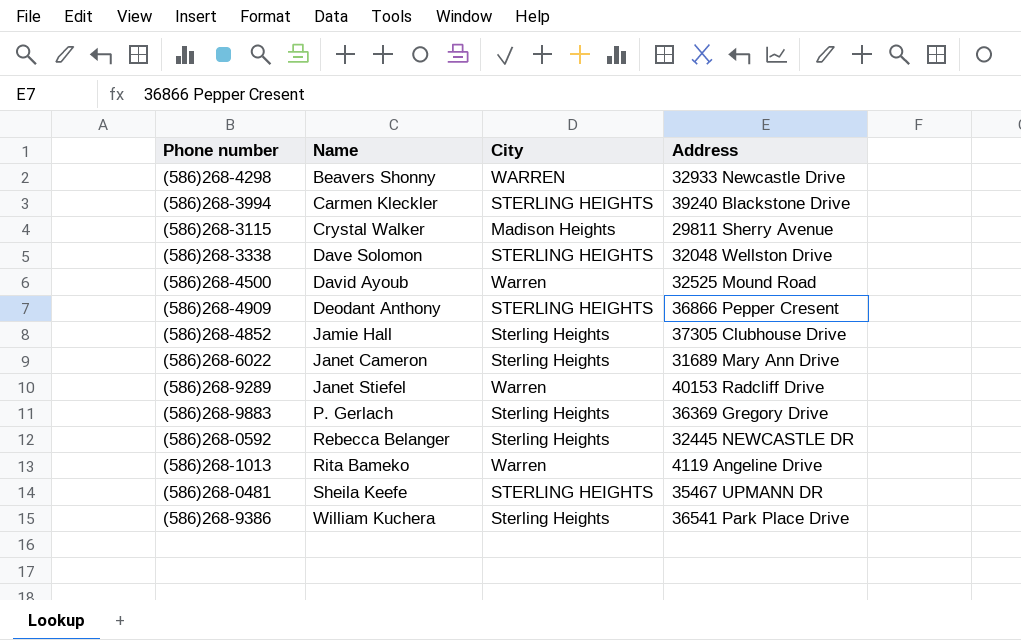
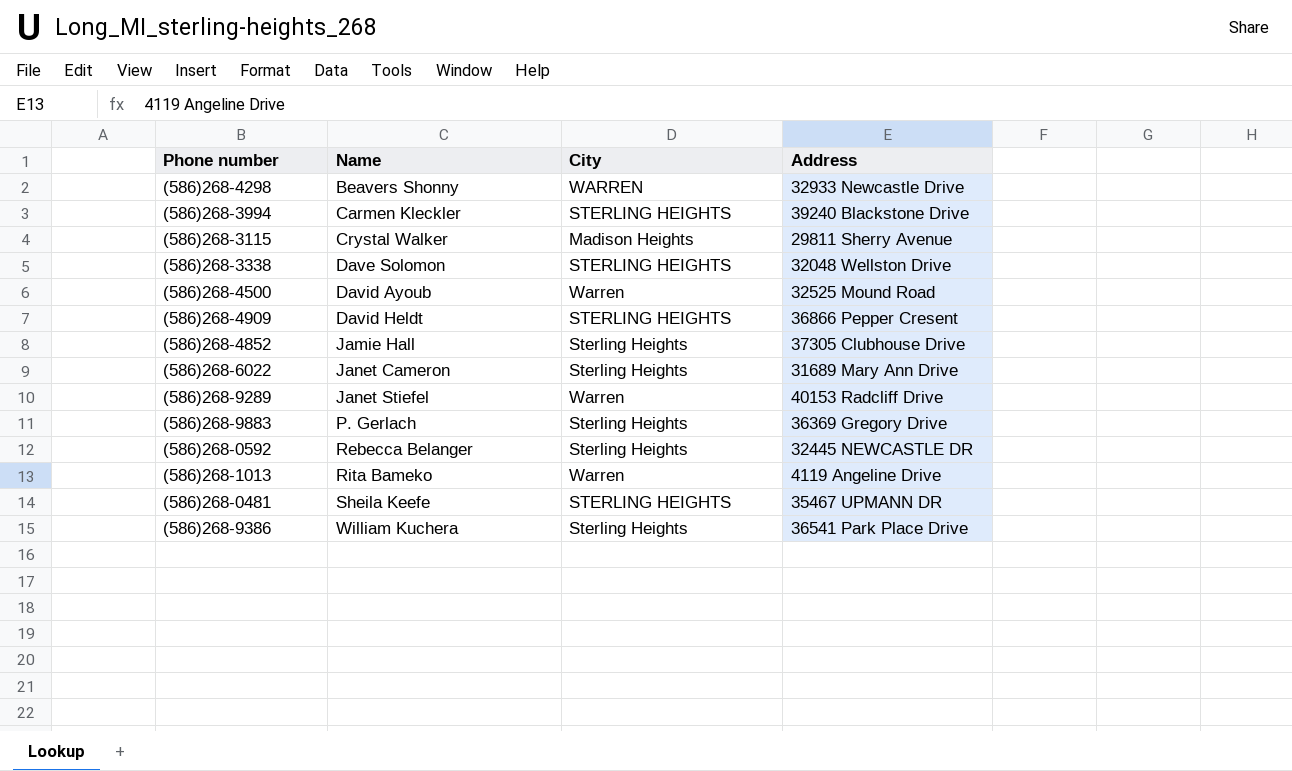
(586)268-4909 | Name: Deodant Anthony -> David Heldt

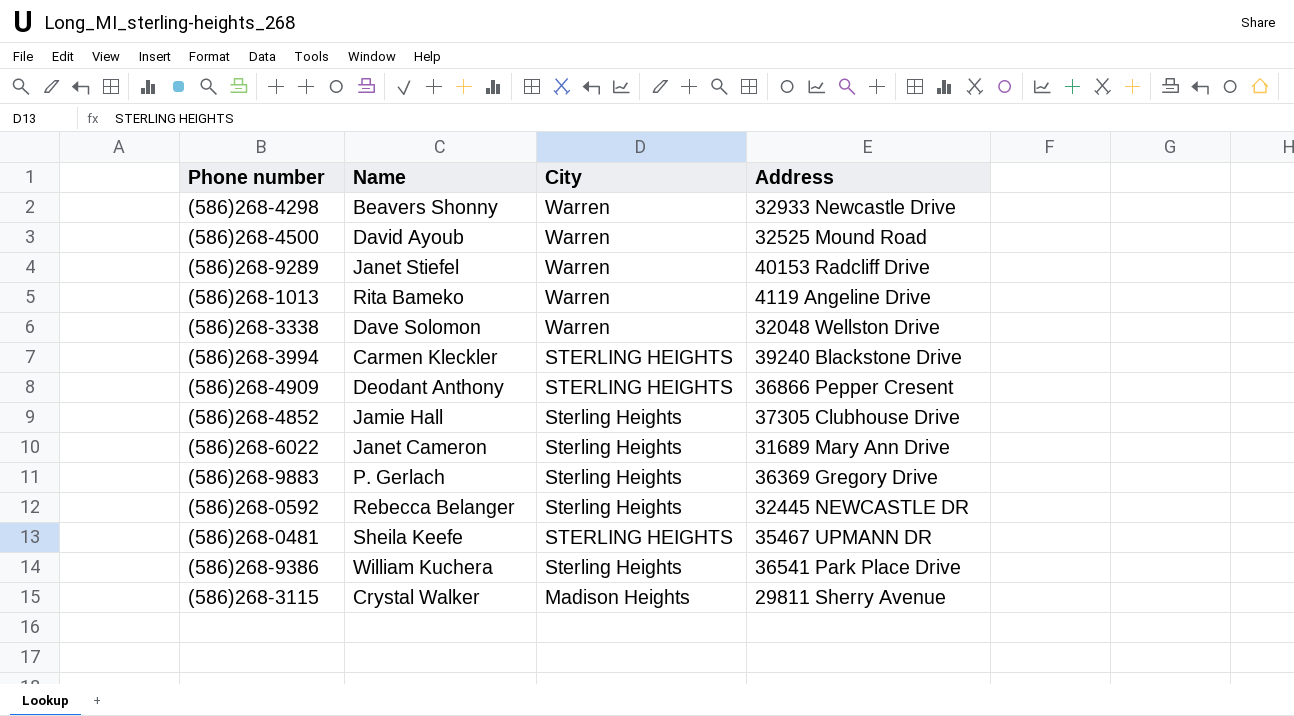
row order: Name ascending -> City descending
(586)268-4298 | City: WARREN -> Warren
(586)268-3338 | City: STERLING HEIGHTS -> Warren
(586)268-4909 | Name: David Heldt -> Deodant Anthony

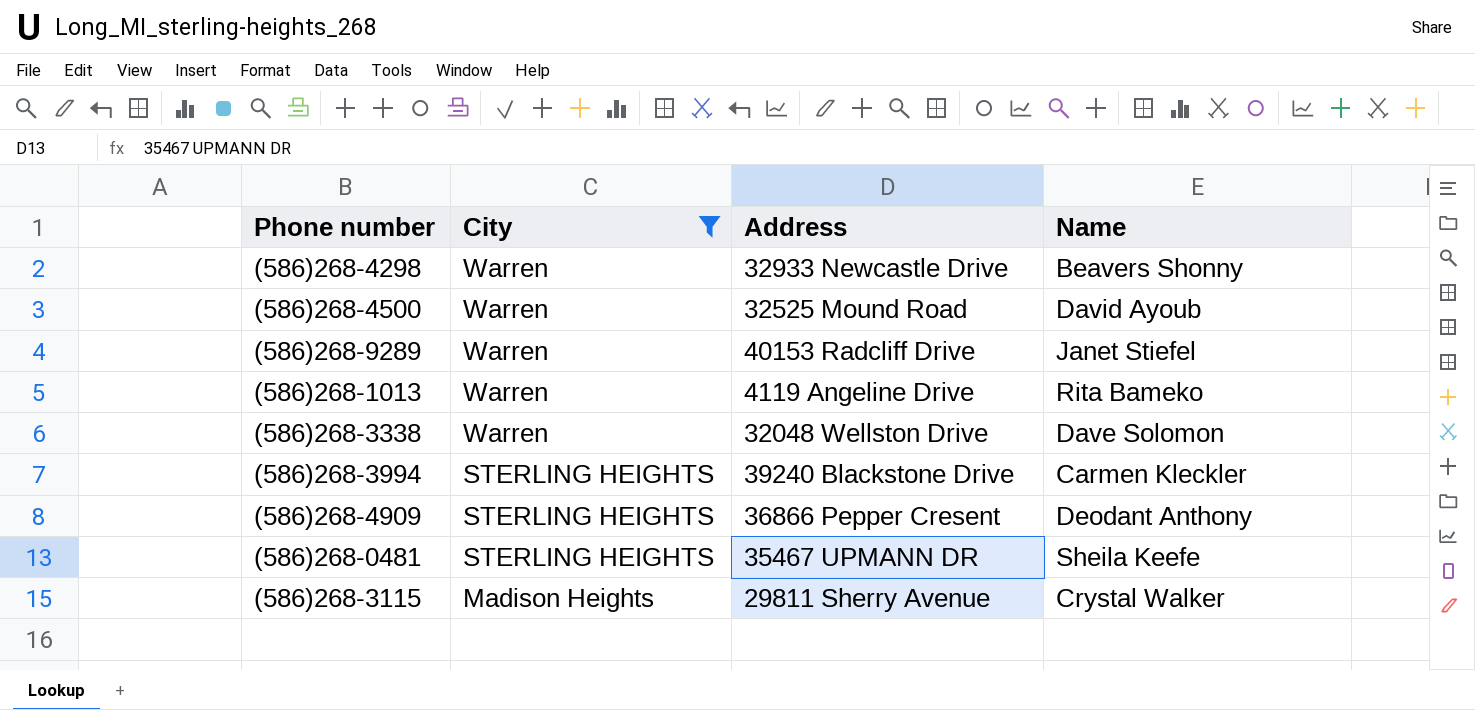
filter: none -> City != Sterling Heights
column Name | position: 2 -> 4

